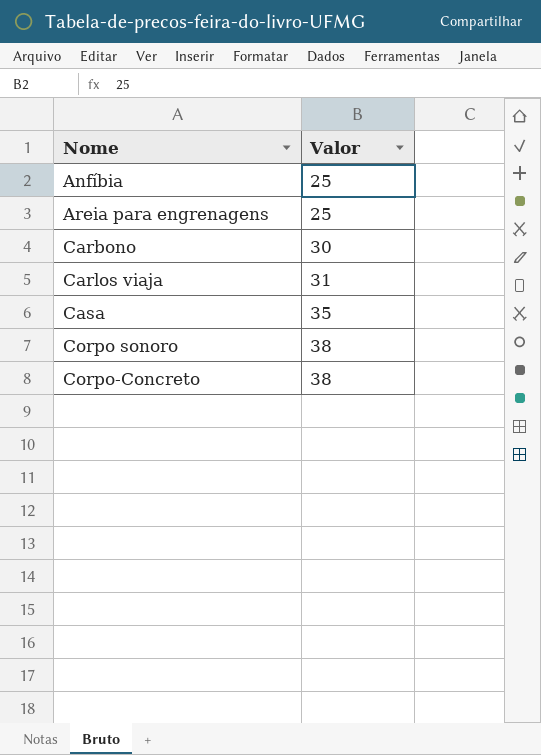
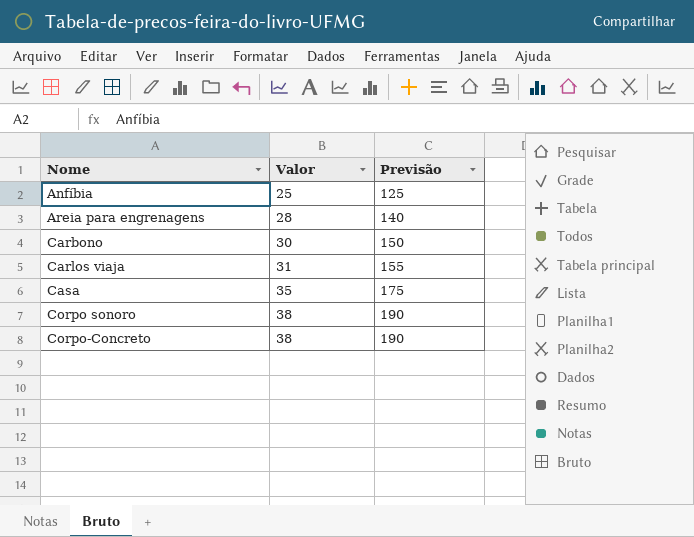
column Previsão | formula: none -> [Valor] * 5
Areia para engrenagens | Valor: 25 -> 28

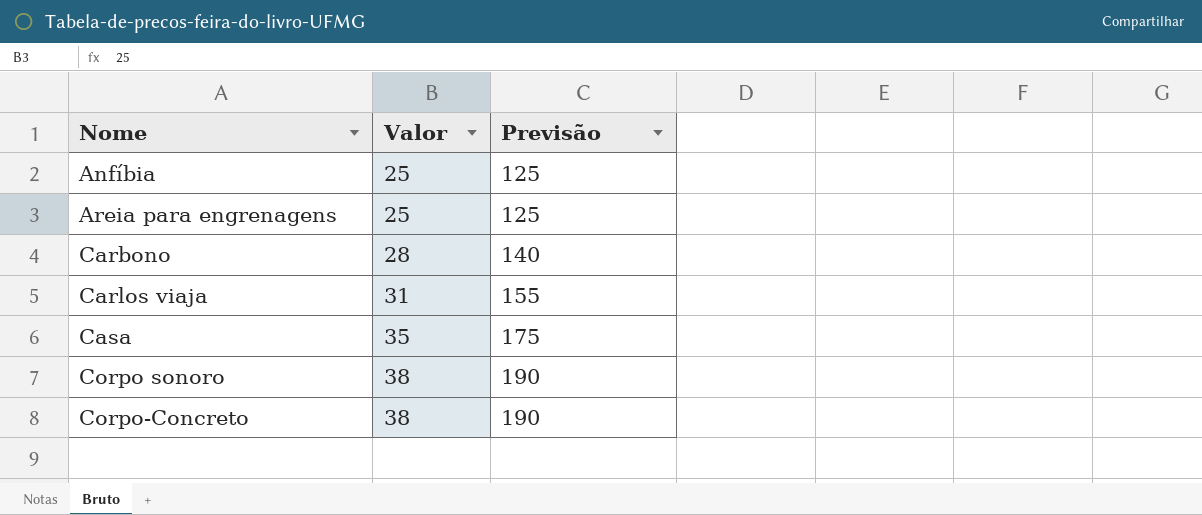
Areia para engrenagens | Valor: 28 -> 25
Areia para engrenagens | Previsão: 140 -> 125
Carbono | Valor: 30 -> 28
Carbono | Previsão: 150 -> 140

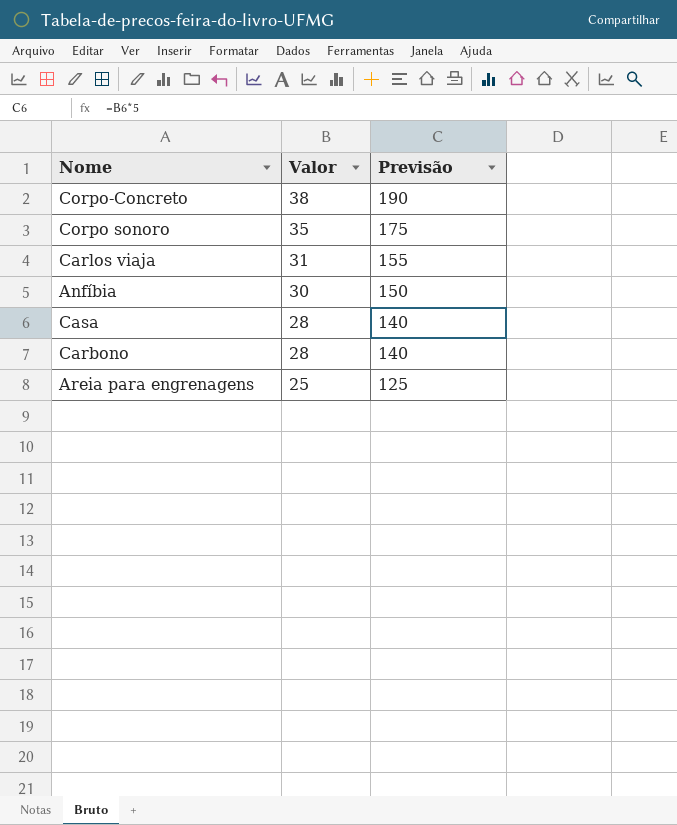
row order: Nome ascending -> Valor descending
Corpo sonoro | Valor: 38 -> 35
Corpo sonoro | Previsão: 190 -> 175
Anfíbia | Valor: 25 -> 30
Anfíbia | Previsão: 125 -> 150
Casa | Valor: 35 -> 28
Casa | Previsão: 175 -> 140

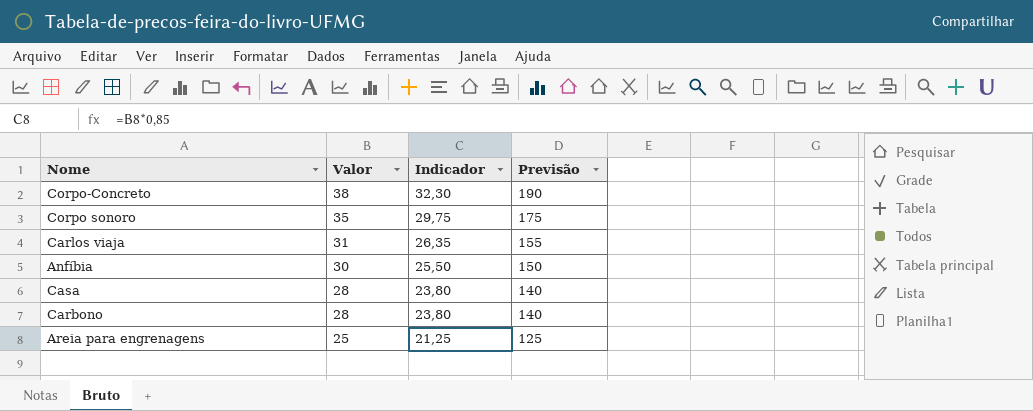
column Indicador | formula: none -> [Valor] * 0,85

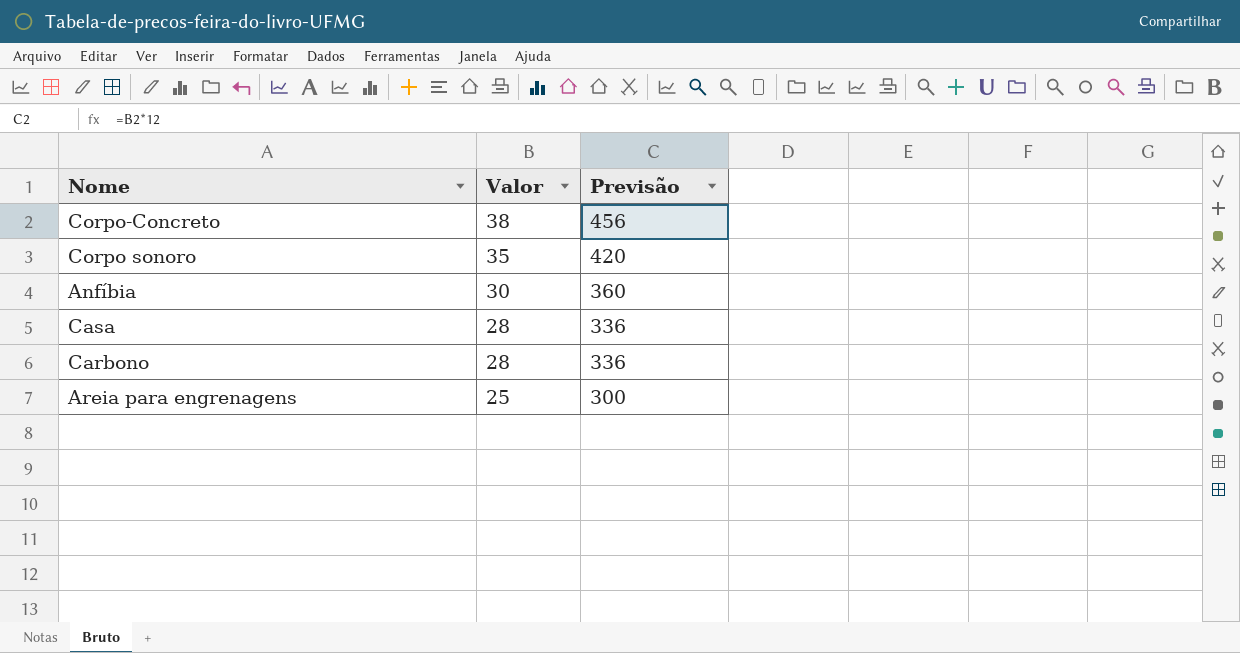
column Indicador | formula: [Valor] * 0,85 -> none
column Previsão | formula: [Valor] * 5 -> [Valor] * 12
row Carlos viaja: 31 | 26,35 | 155 -> none

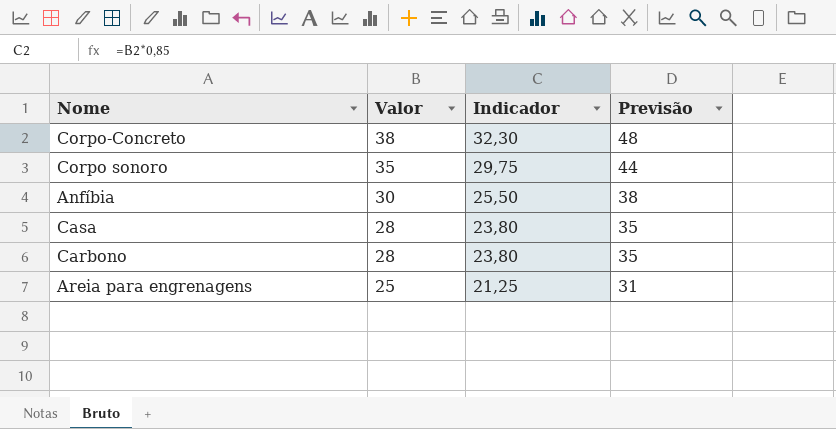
column Indicador | formula: none -> [Valor] * 0,85
column Previsão | formula: [Valor] * 12 -> [Valor] * 1,25

